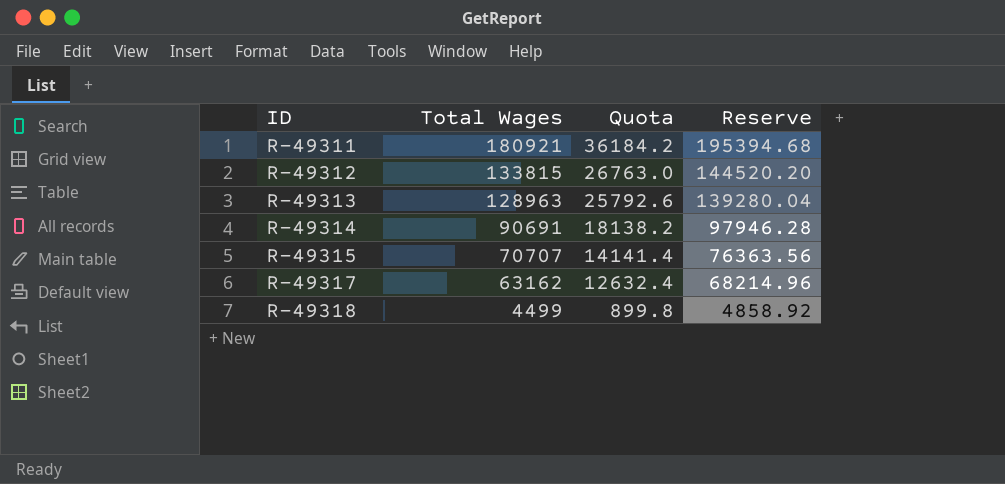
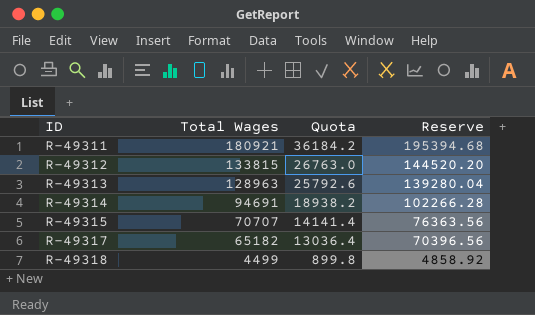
R-49314 | Total Wages: 90691 -> 94691
R-49314 | Quota: 18138.2 -> 18938.2
R-49314 | Reserve: 97946.28 -> 102266.28
R-49317 | Total Wages: 63162 -> 65182
R-49317 | Quota: 12632.4 -> 13036.4
R-49317 | Reserve: 68214.96 -> 70396.56

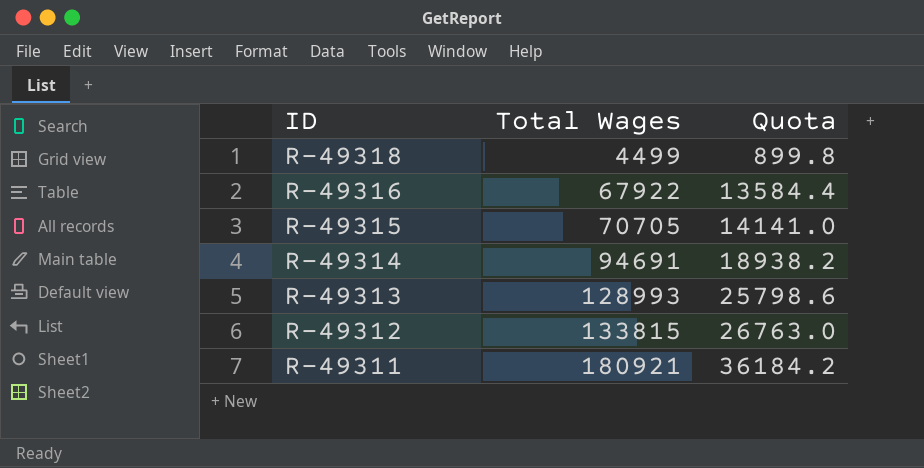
row order: ID ascending -> ID descending
column Reserve | formula: [Total Wages] * 1.08 -> none
row R-49317: 65182 | 13036.4 | 70396.56 -> none
row R-49316: none -> 67922 | 13584.4
R-49315 | Total Wages: 70707 -> 70705
R-49315 | Quota: 14141.4 -> 14141.0
R-49313 | Total Wages: 128963 -> 128993
R-49313 | Quota: 25792.6 -> 25798.6

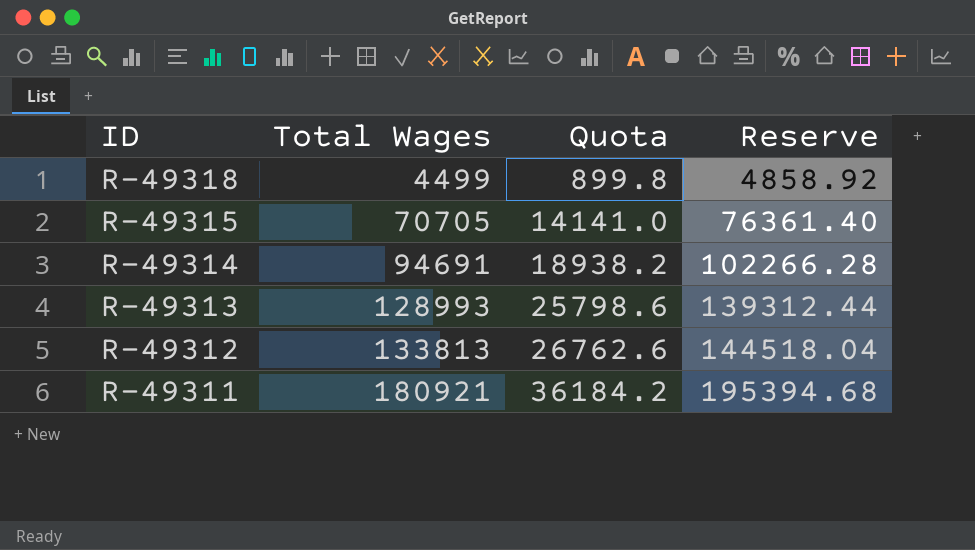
column Reserve | formula: none -> [Total Wages] * 1.08
row R-49316: 67922 | 13584.4 -> none
R-49312 | Total Wages: 133815 -> 133813
R-49312 | Quota: 26763.0 -> 26762.6

